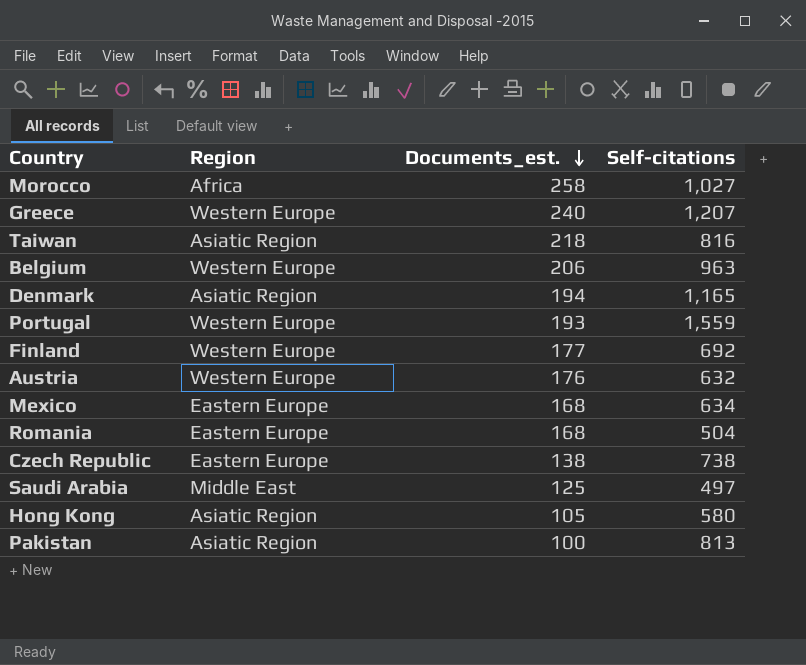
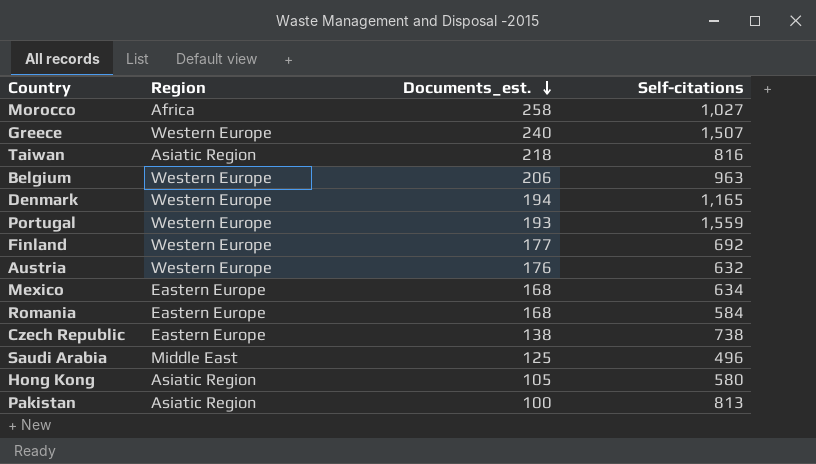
Greece | Self-citations: 1,207 -> 1,507
Denmark | Region: Asiatic Region -> Western Europe
Romania | Self-citations: 504 -> 584
Saudi Arabia | Self-citations: 497 -> 496

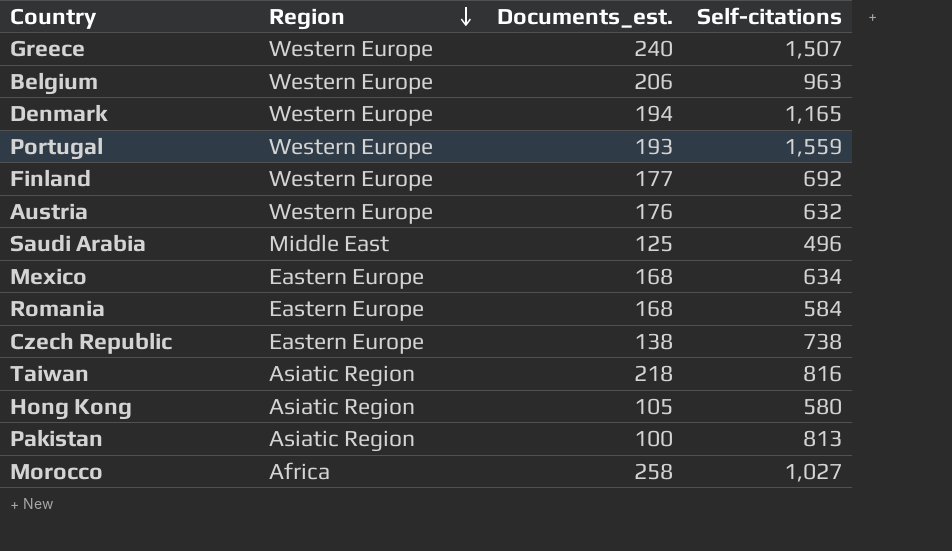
row order: Documents_est. descending -> Region descending

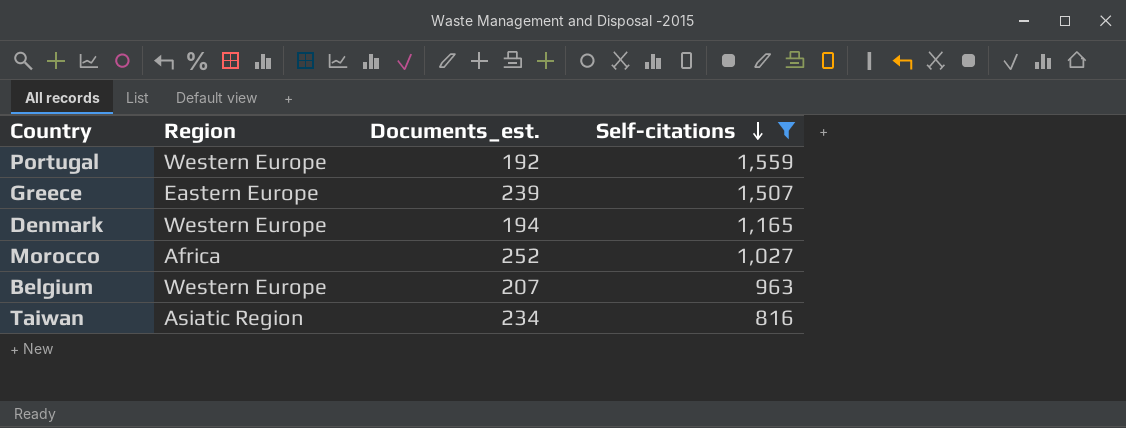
filter: none -> Self-citations >= 816
row order: Region descending -> Self-citations descending
Portugal | Documents_est.: 193 -> 192
Greece | Region: Western Europe -> Eastern Europe
Greece | Documents_est.: 240 -> 239
Morocco | Documents_est.: 258 -> 252
Belgium | Documents_est.: 206 -> 207
Taiwan | Documents_est.: 218 -> 234

